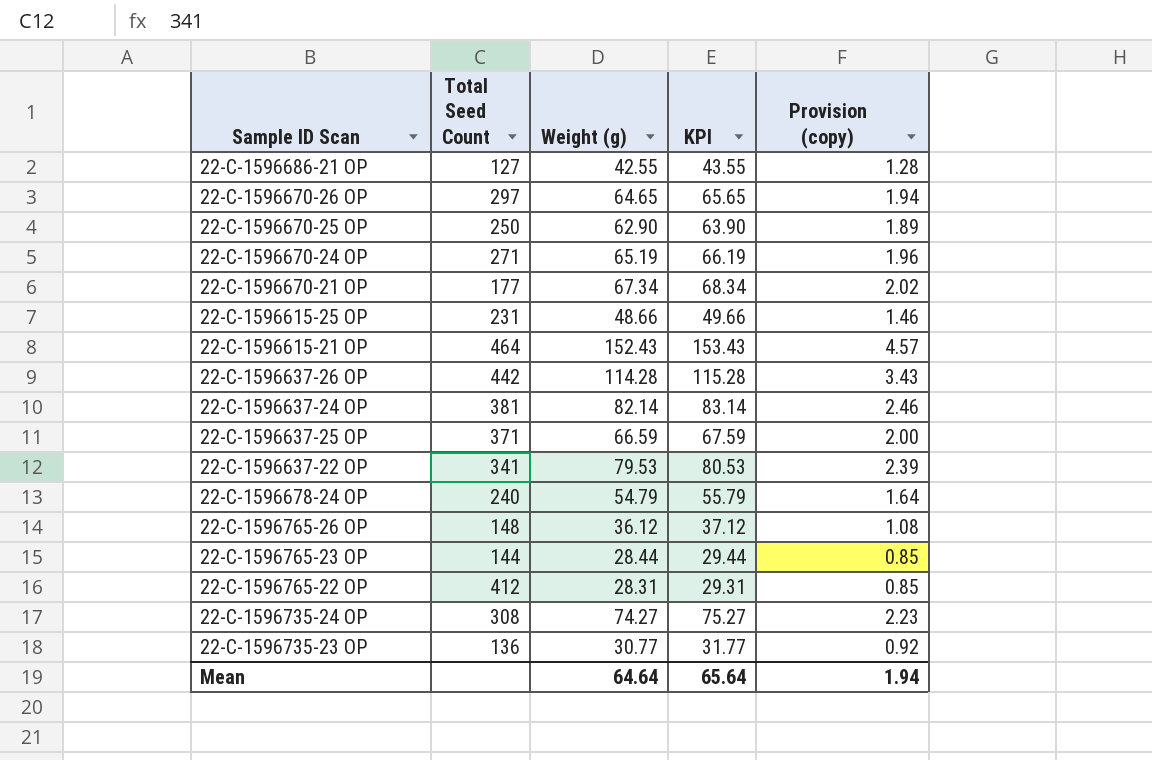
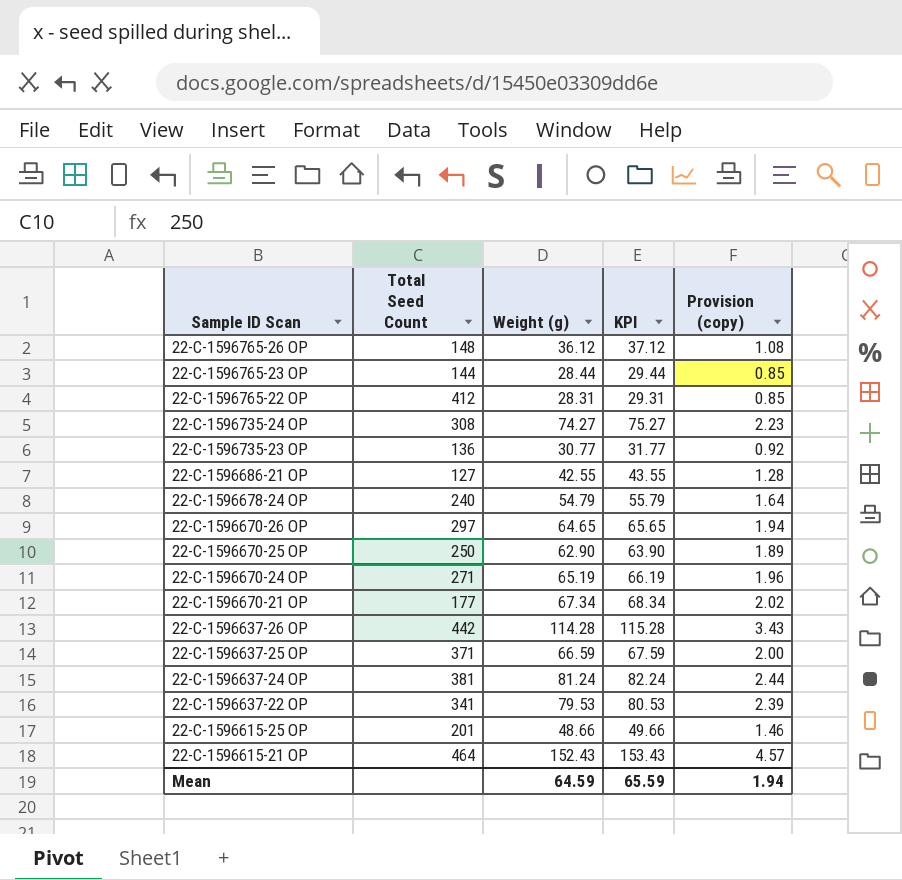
row order: none -> Sample ID Scan descending
22-C-1596637-24 OP | Weight (g): 82.14 -> 81.24
22-C-1596637-24 OP | KPI: 83.14 -> 82.24
22-C-1596637-24 OP | Provision (copy): 2.46 -> 2.44
22-C-1596615-25 OP | Total Seed Count: 231 -> 201
Mean | Weight (g): 64.64 -> 64.59
Mean | KPI: 65.64 -> 65.59

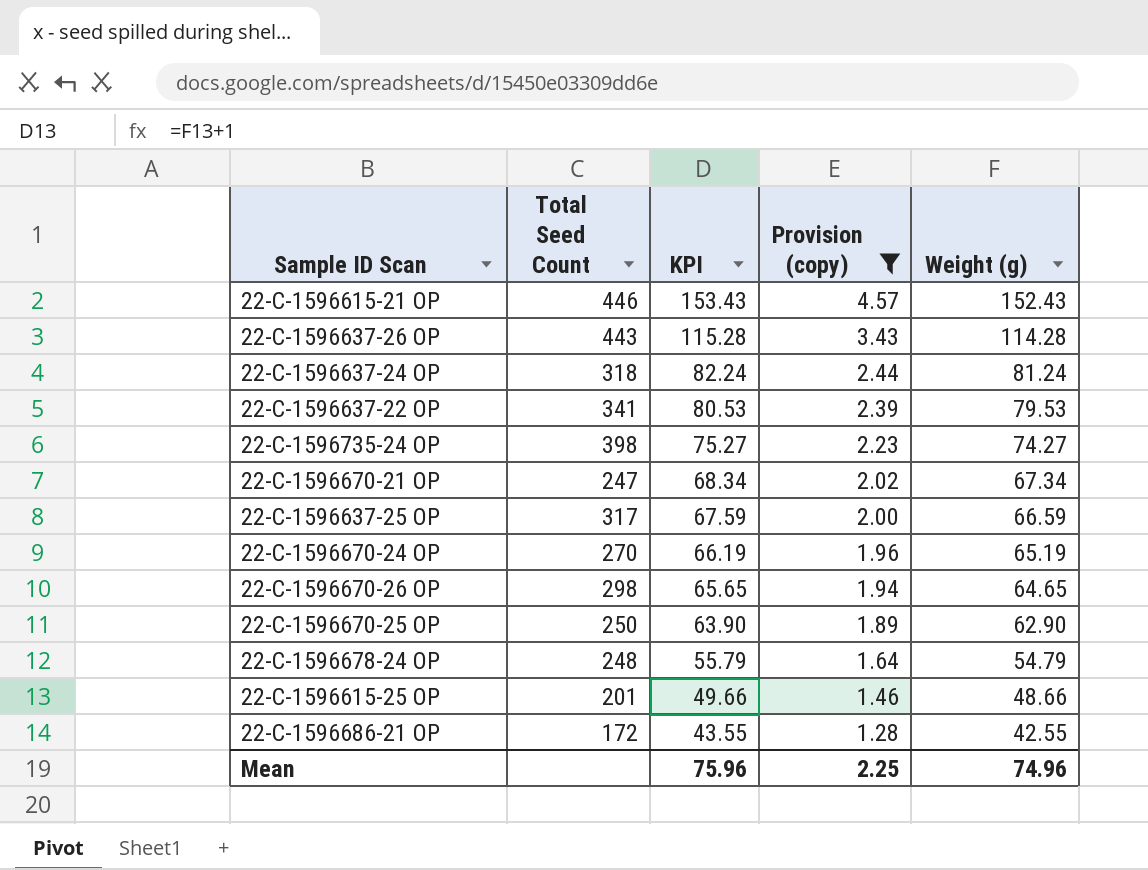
filter: none -> Provision (copy) >= 1.28
row order: Sample ID Scan descending -> KPI descending
column Weight (g) | position: 3 -> 5
22-C-1596615-21 OP | Total Seed Count: 464 -> 446
22-C-1596637-26 OP | Total Seed Count: 442 -> 443
22-C-1596637-24 OP | Total Seed Count: 381 -> 318
22-C-1596735-24 OP | Total Seed Count: 308 -> 398
22-C-1596670-21 OP | Total Seed Count: 177 -> 247
22-C-1596637-25 OP | Total Seed Count: 371 -> 317
22-C-1596670-24 OP | Total Seed Count: 271 -> 270
22-C-1596670-26 OP | Total Seed Count: 297 -> 298
22-C-1596678-24 OP | Total Seed Count: 240 -> 248
22-C-1596686-21 OP | Total Seed Count: 127 -> 172
Mean | KPI: 65.59 -> 75.96
Mean | Provision (copy): 1.94 -> 2.25
Mean | Weight (g): 64.59 -> 74.96

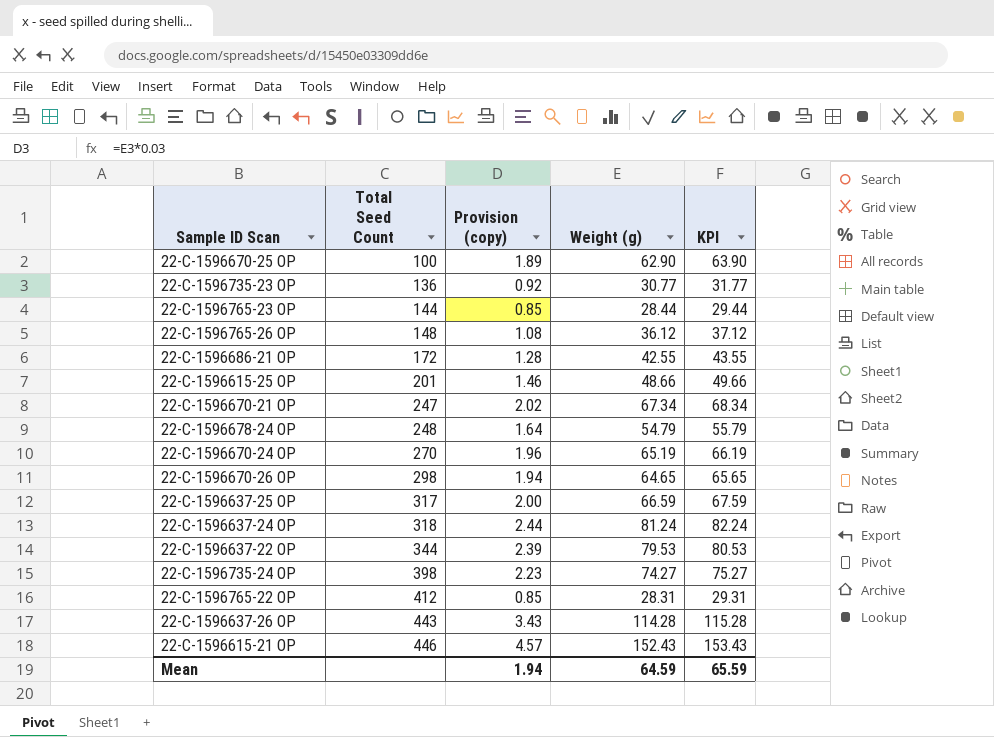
filter: Provision (copy) >= 1.28 -> none
row order: KPI descending -> Total Seed Count ascending
column KPI | position: 3 -> 5
22-C-1596670-25 OP | Total Seed Count: 250 -> 100
22-C-1596637-22 OP | Total Seed Count: 341 -> 344
Mean | Provision (copy): 2.25 -> 1.94
Mean | Weight (g): 74.96 -> 64.59
Mean | KPI: 75.96 -> 65.59

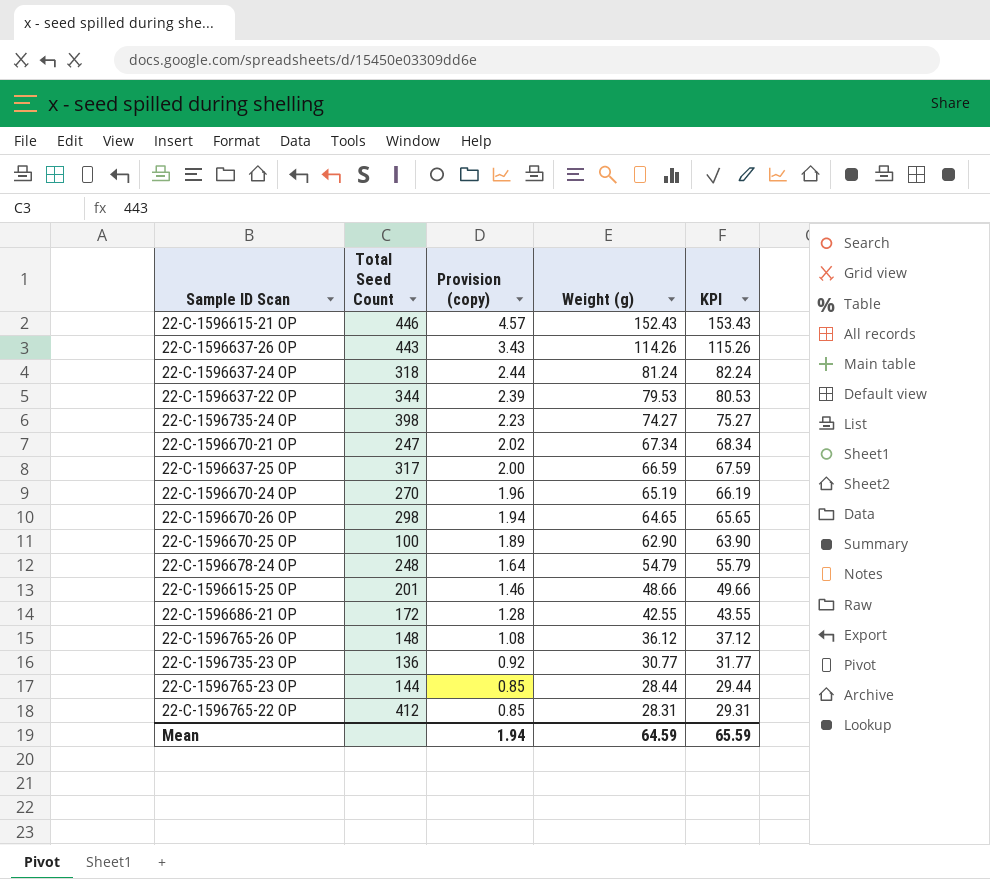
row order: Total Seed Count ascending -> Provision (copy) descending
22-C-1596637-26 OP | Weight (g): 114.28 -> 114.26
22-C-1596637-26 OP | KPI: 115.28 -> 115.26

